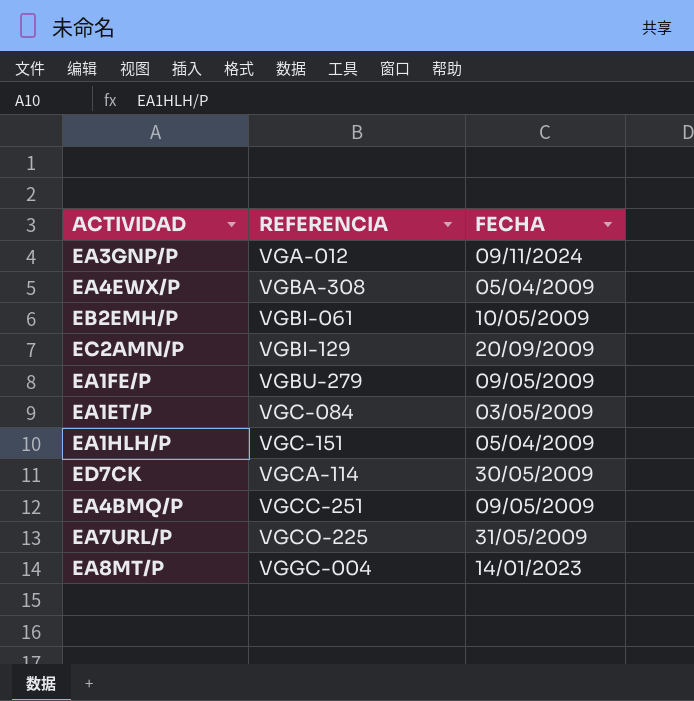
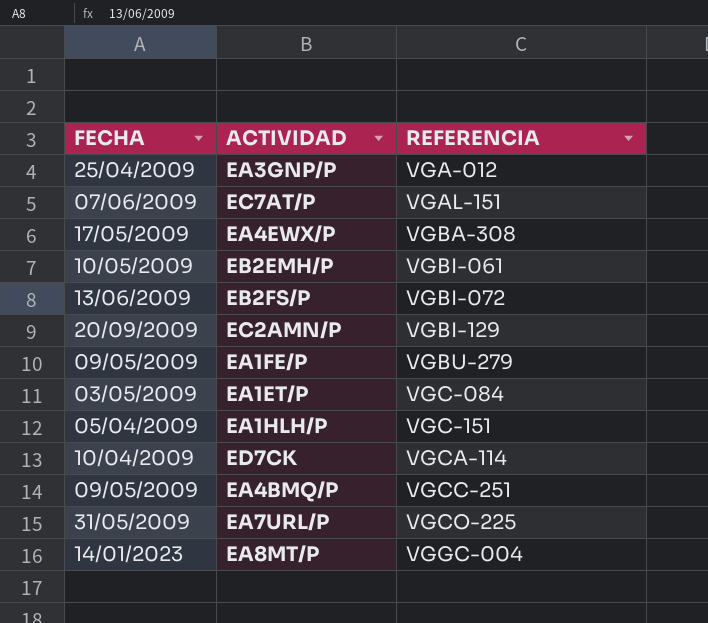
column FECHA | position: 3 -> 1
EA3GNP/P | FECHA: 09/11/2024 -> 25/04/2009
row EC7AT/P: none -> 07/06/2009 | VGAL-151
EA4EWX/P | FECHA: 05/04/2009 -> 17/05/2009
row EB2FS/P: none -> 13/06/2009 | VGBI-072
ED7CK | FECHA: 30/05/2009 -> 10/04/2009

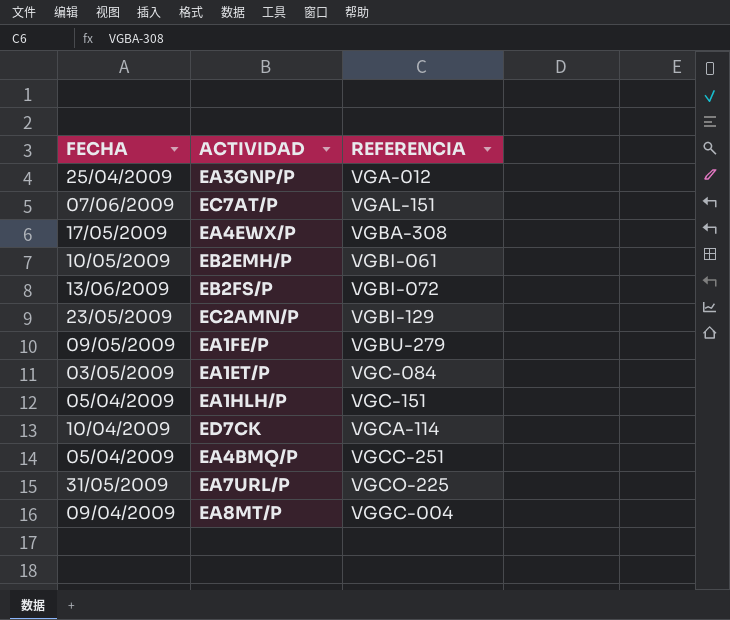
EC2AMN/P | FECHA: 20/09/2009 -> 23/05/2009
EA4BMQ/P | FECHA: 09/05/2009 -> 05/04/2009
EA8MT/P | FECHA: 14/01/2023 -> 09/04/2009

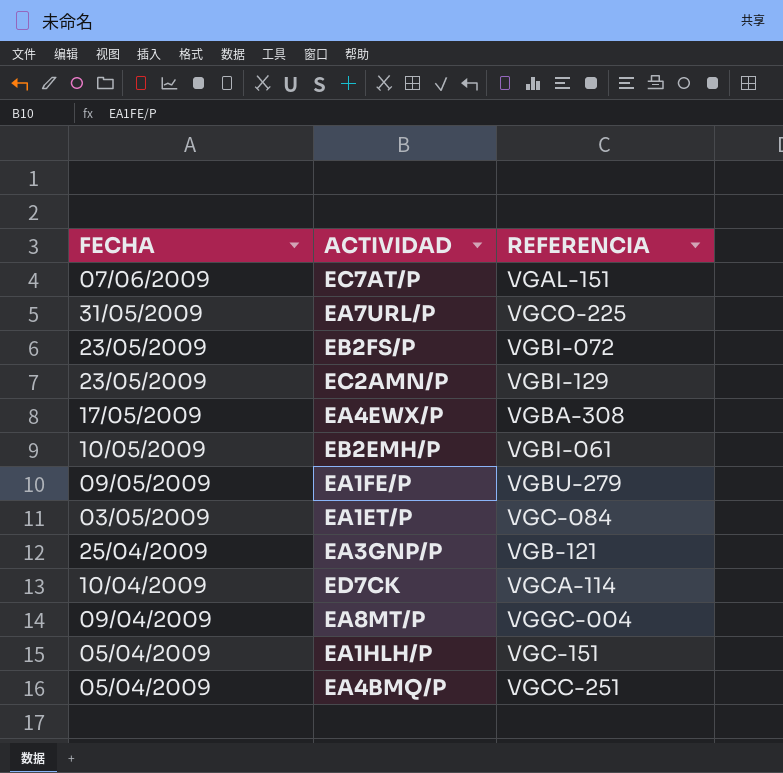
row order: REFERENCIA ascending -> FECHA descending
EB2FS/P | FECHA: 13/06/2009 -> 23/05/2009
EA3GNP/P | REFERENCIA: VGA-012 -> VGB-121

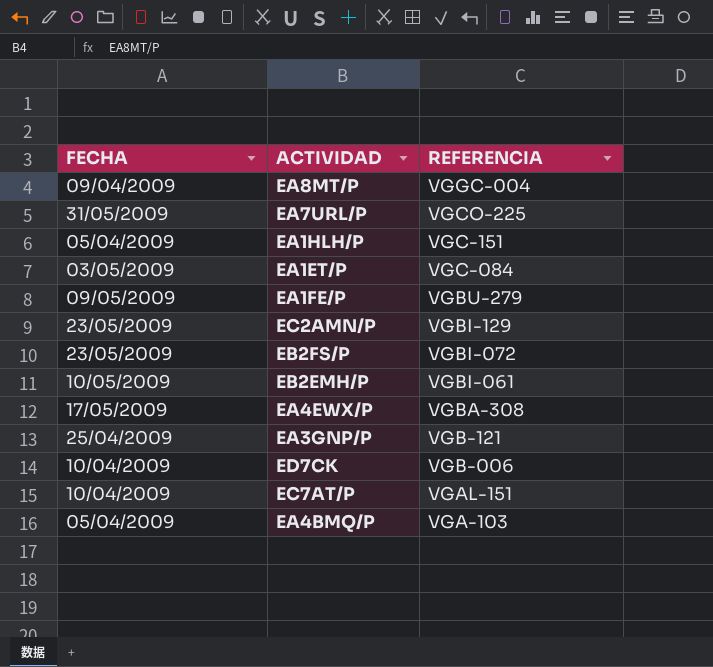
row order: FECHA descending -> REFERENCIA descending
ED7CK | REFERENCIA: VGCA-114 -> VGB-006
EC7AT/P | FECHA: 07/06/2009 -> 10/04/2009
EA4BMQ/P | REFERENCIA: VGCC-251 -> VGA-103

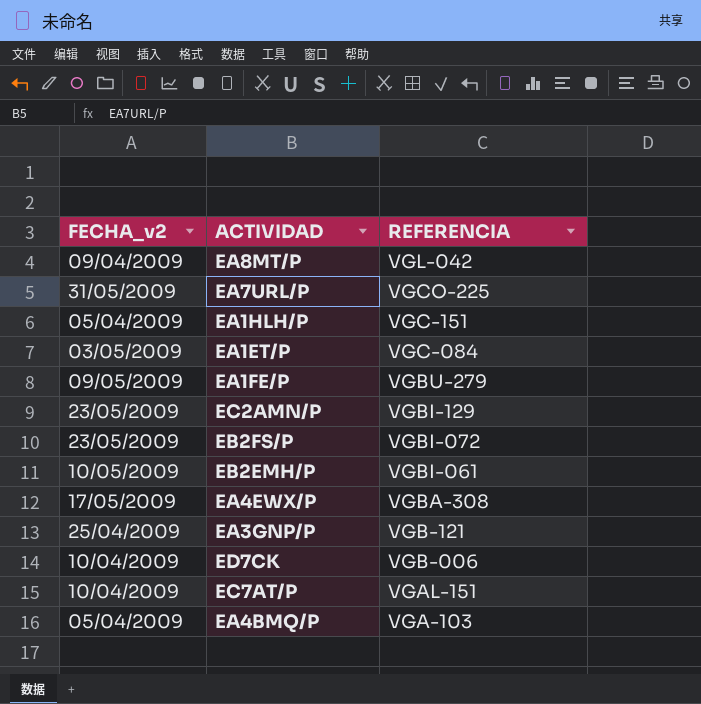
column name: FECHA -> FECHA_v2
EA8MT/P | REFERENCIA: VGGC-004 -> VGL-042

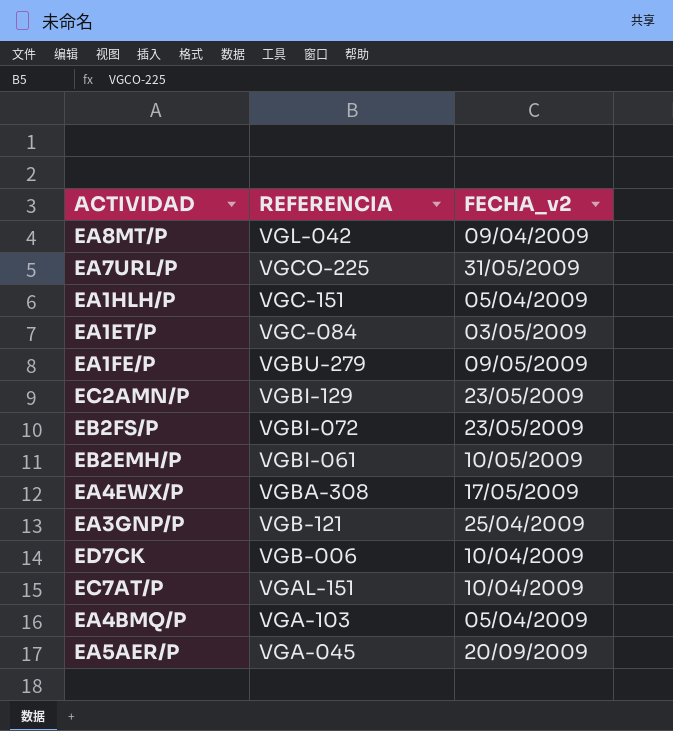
column FECHA_v2 | position: 1 -> 3
row EA5AER/P: none -> VGA-045 | 20/09/2009

